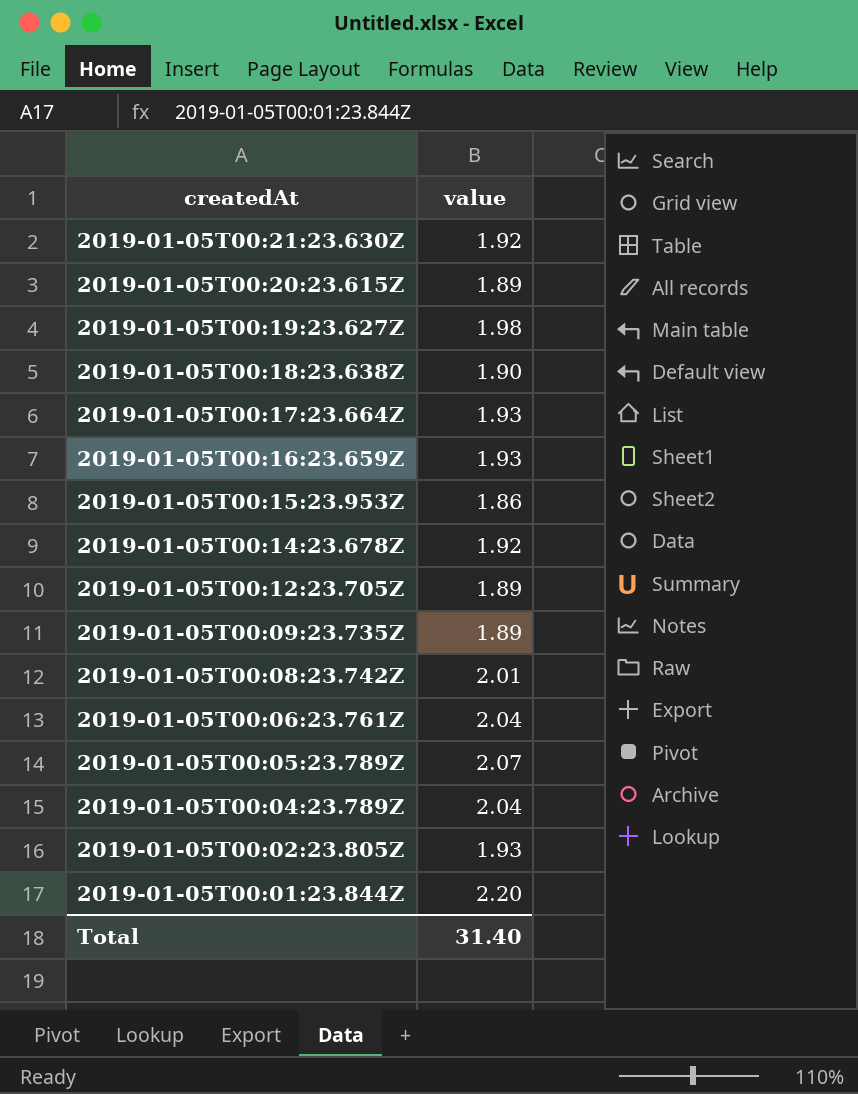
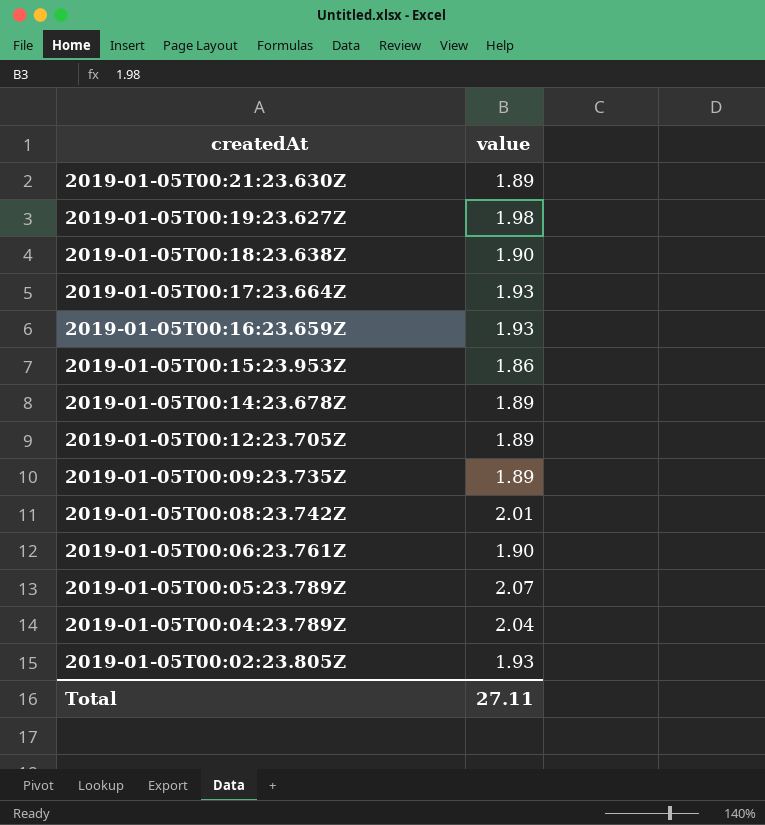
row 2019-01-05T00:20:23.615Z: 1.89 -> none
row 2019-01-05T00:01:23.844Z: 2.20 -> none
2019-01-05T00:21:23.630Z | value: 1.92 -> 1.89
2019-01-05T00:14:23.678Z | value: 1.92 -> 1.89
2019-01-05T00:06:23.761Z | value: 2.04 -> 1.90
Total | value: 31.40 -> 27.11

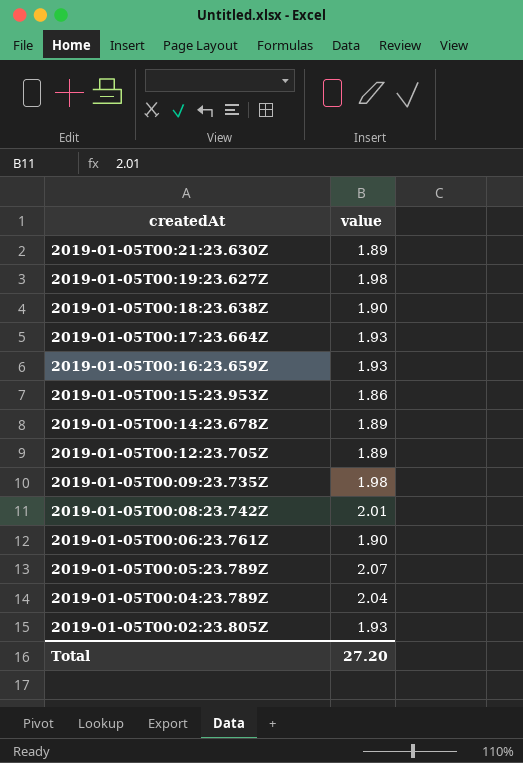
2019-01-05T00:09:23.735Z | value: 1.89 -> 1.98
Total | value: 27.11 -> 27.20

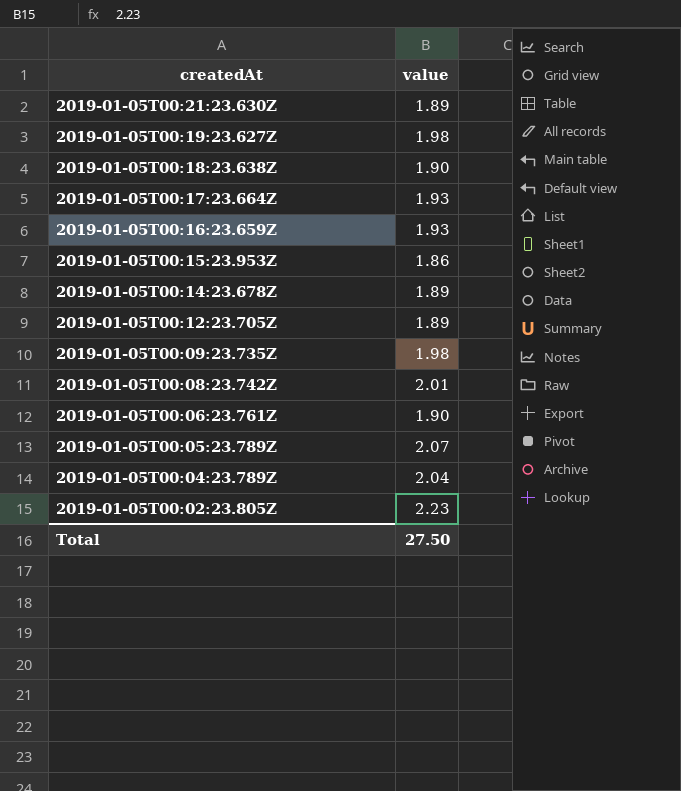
2019-01-05T00:02:23.805Z | value: 1.93 -> 2.23
Total | value: 27.20 -> 27.50

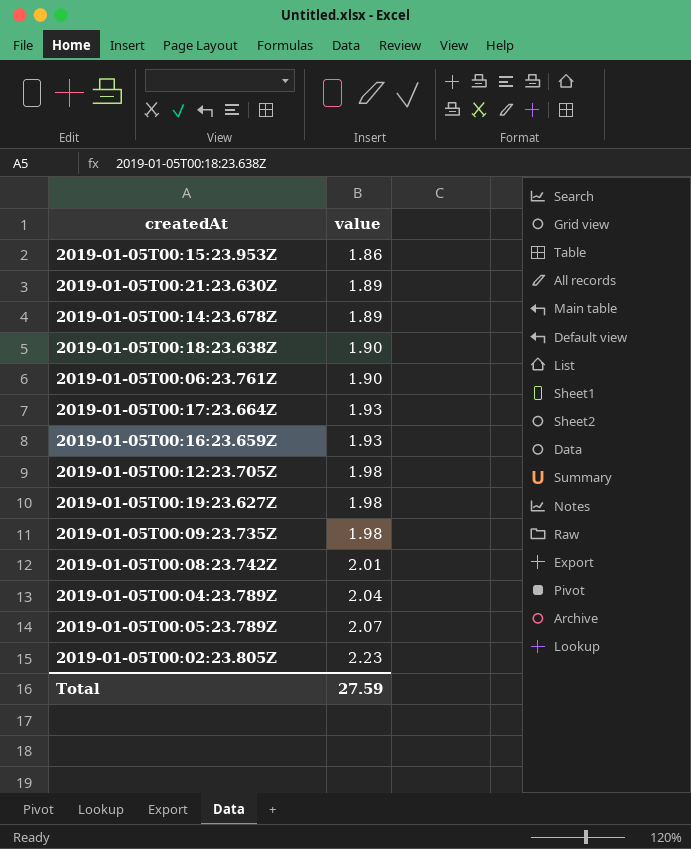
row order: createdAt descending -> value ascending
2019-01-05T00:12:23.705Z | value: 1.89 -> 1.98
Total | value: 27.50 -> 27.59

